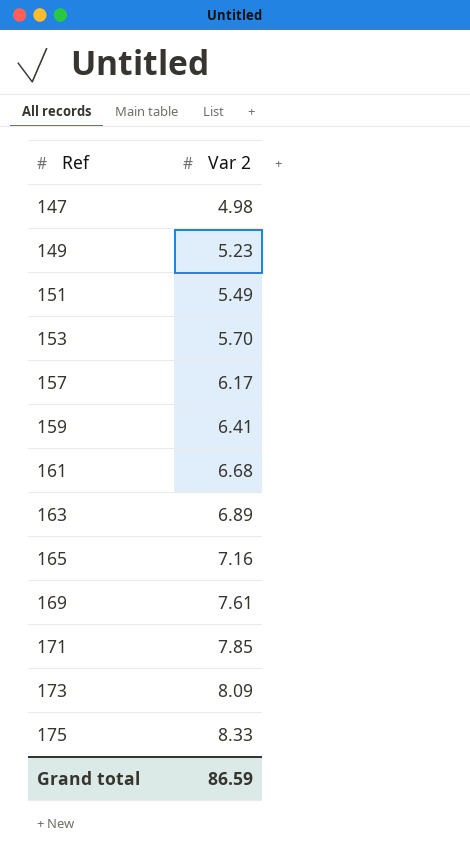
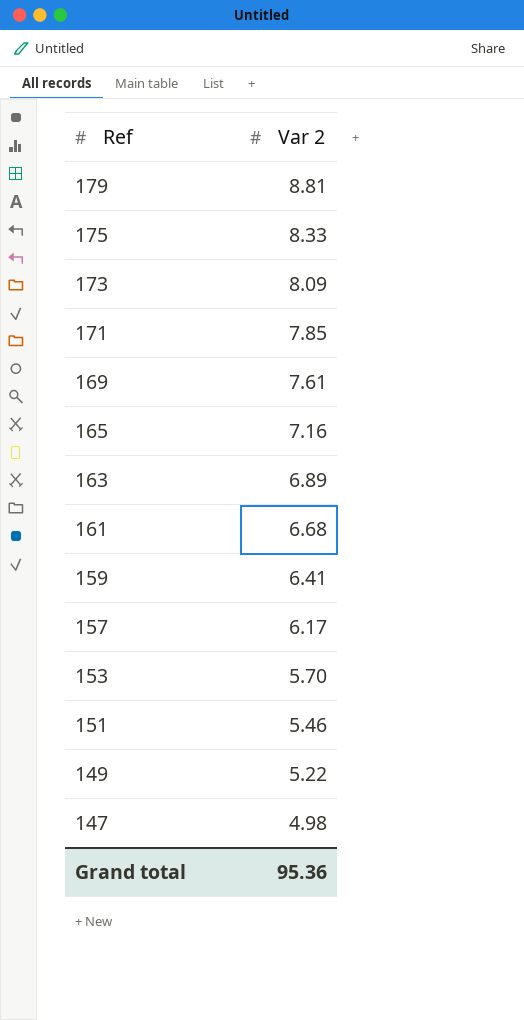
row order: Ref ascending -> Ref descending
row 179: none -> 8.81
151 | Var 2: 5.49 -> 5.46
149 | Var 2: 5.23 -> 5.22
Grand total | Var 2: 86.59 -> 95.36

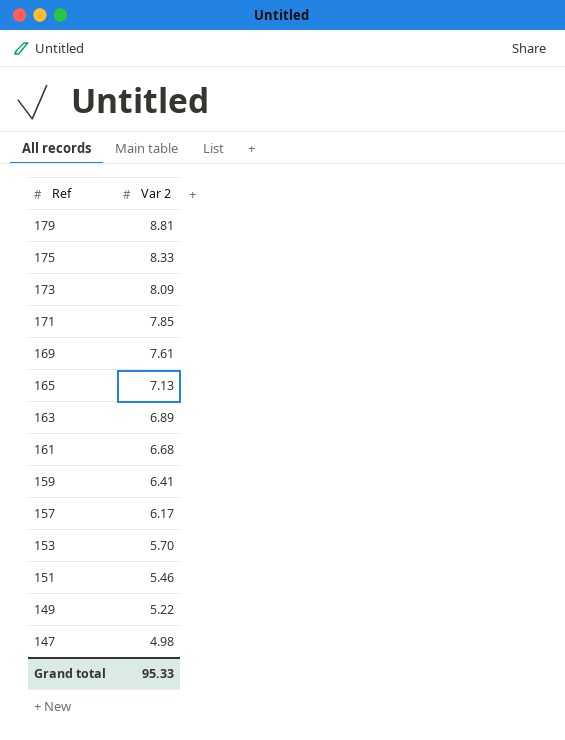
165 | Var 2: 7.16 -> 7.13
Grand total | Var 2: 95.36 -> 95.33

